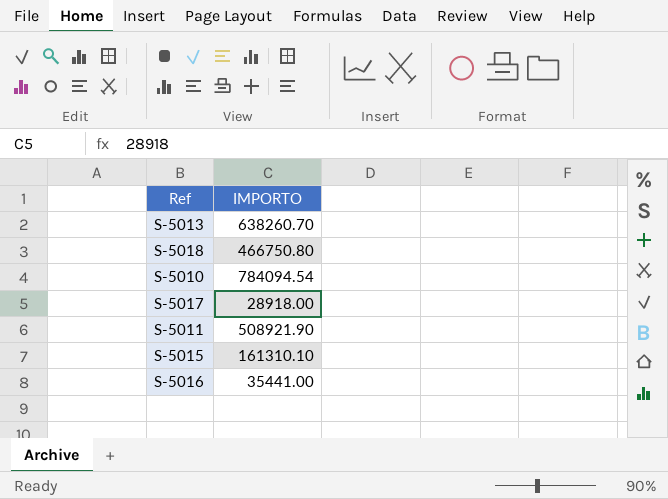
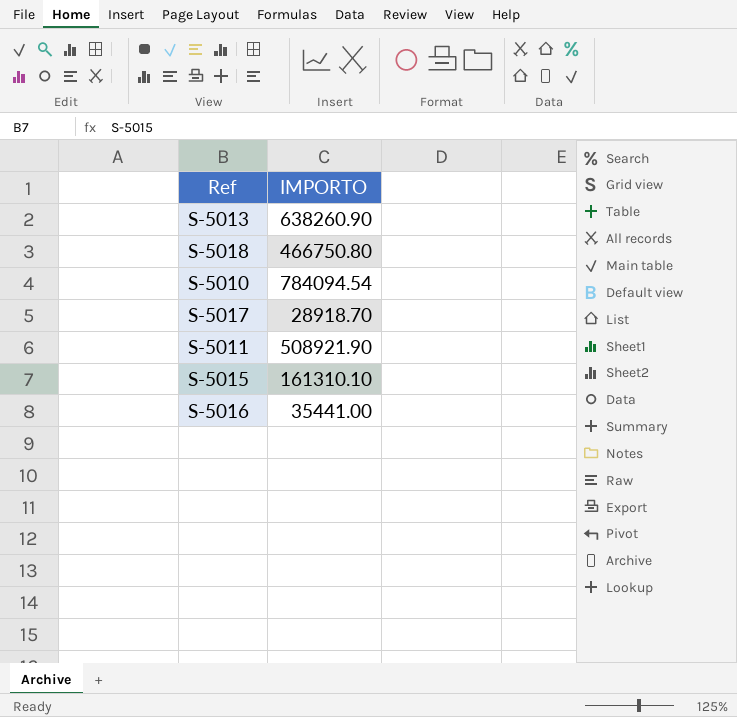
S-5013 | IMPORTO: 638260.70 -> 638260.90
S-5017 | IMPORTO: 28918.00 -> 28918.70

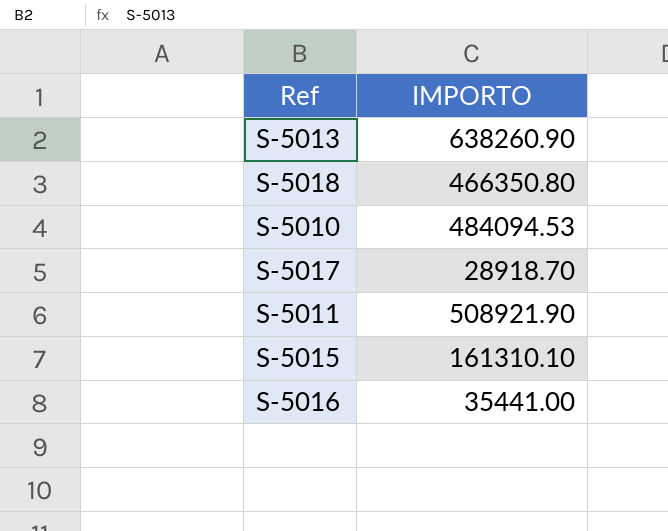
S-5018 | IMPORTO: 466750.80 -> 466350.80
S-5010 | IMPORTO: 784094.54 -> 484094.53

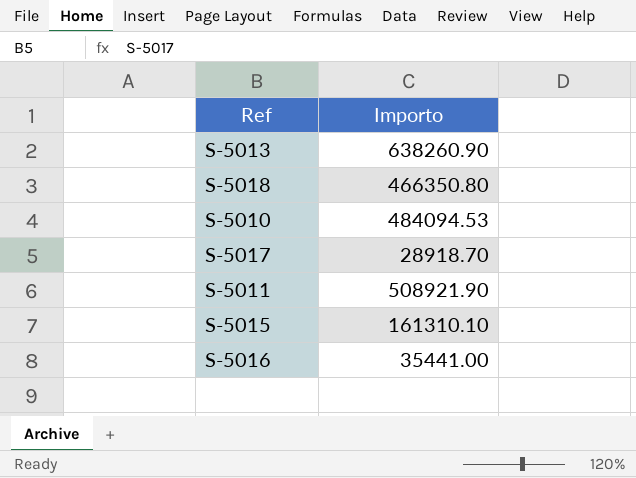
column name: IMPORTO -> Importo

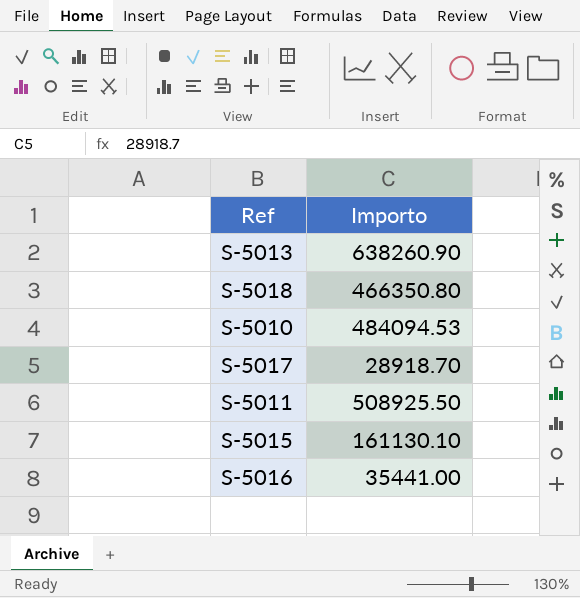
S-5011 | Importo: 508921.90 -> 508925.50
S-5015 | Importo: 161310.10 -> 161130.10

